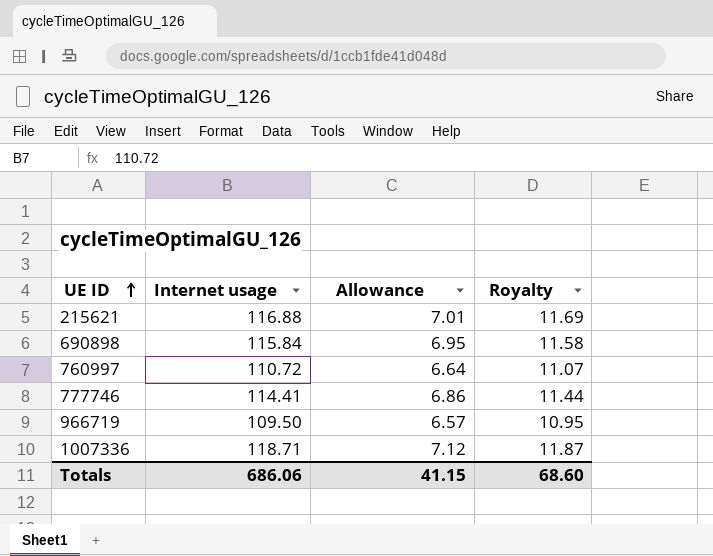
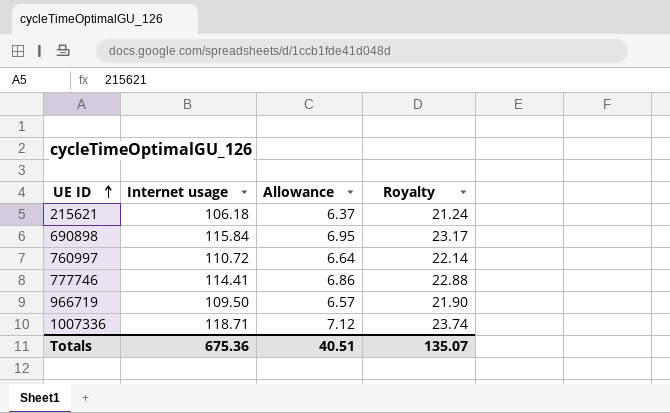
column Royalty | formula: [Internet usage] * 0.1 -> [Internet usage] * 0.2
215621 | Internet usage: 116.88 -> 106.18
215621 | Allowance: 7.01 -> 6.37
Totals | Internet usage: 686.06 -> 675.36
Totals | Allowance: 41.15 -> 40.51
Totals | Royalty: 68.60 -> 135.07

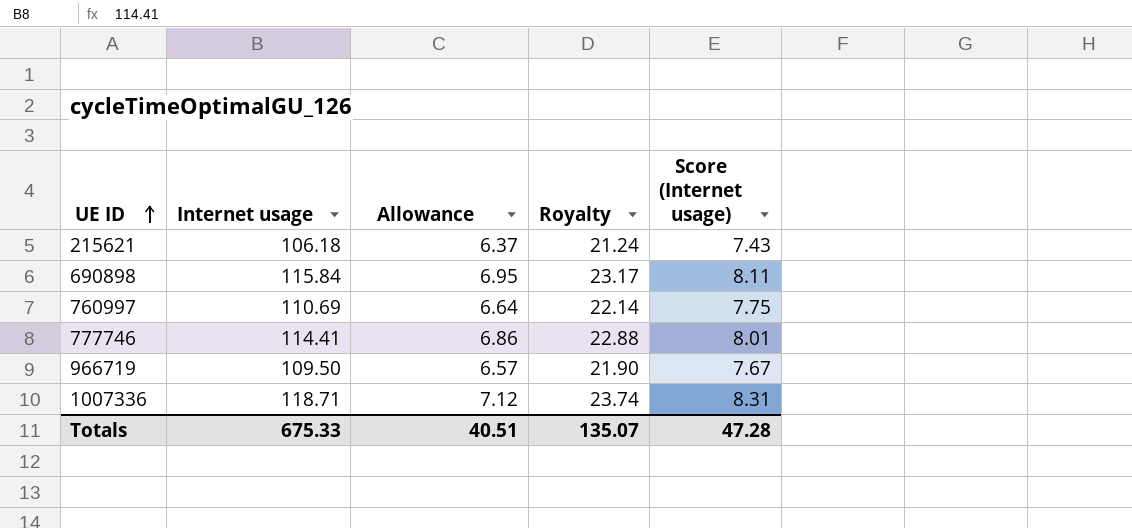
column Score (Internet usage) | formula: none -> [Internet usage] * 0.07
760997 | Internet usage: 110.72 -> 110.69
Totals | Internet usage: 675.36 -> 675.33

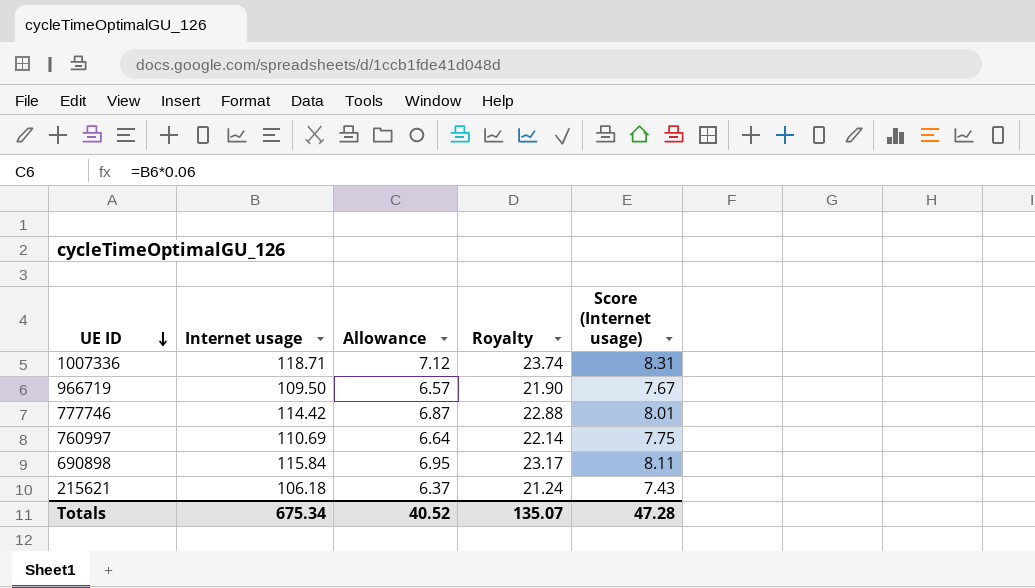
row order: UE ID ascending -> UE ID descending
777746 | Internet usage: 114.41 -> 114.42
777746 | Allowance: 6.86 -> 6.87
Totals | Internet usage: 675.33 -> 675.34
Totals | Allowance: 40.51 -> 40.52

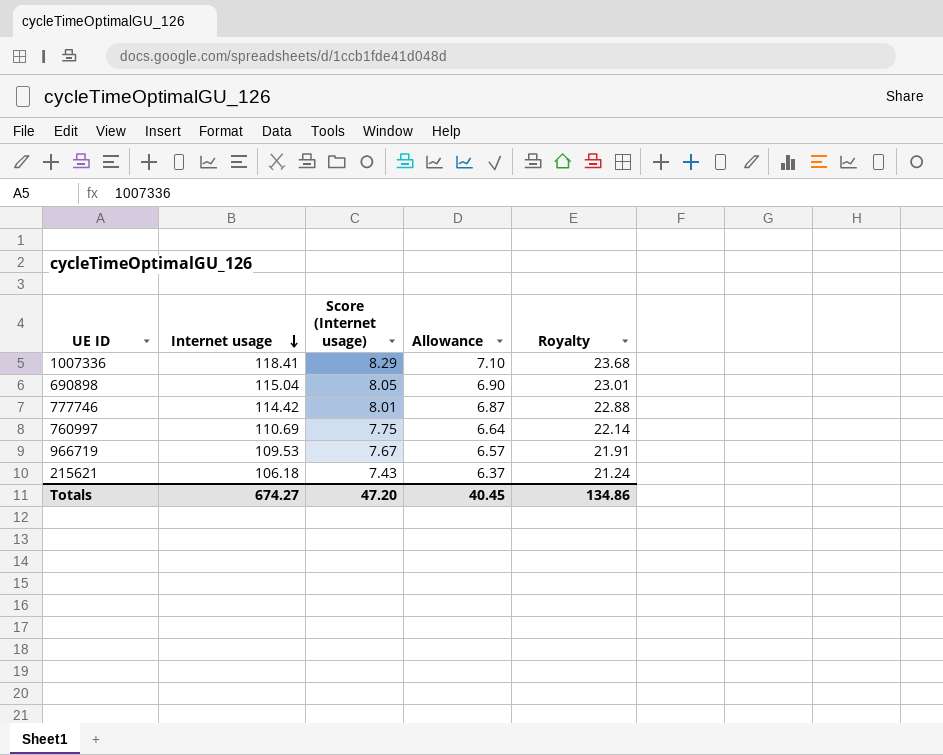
row order: UE ID descending -> Internet usage descending
column Score (Internet usage) | position: 5 -> 3
1007336 | Internet usage: 118.71 -> 118.41
1007336 | Score (Internet usage): 8.31 -> 8.29
1007336 | Allowance: 7.12 -> 7.10
1007336 | Royalty: 23.74 -> 23.68
690898 | Internet usage: 115.84 -> 115.04
690898 | Score (Internet usage): 8.11 -> 8.05
690898 | Allowance: 6.95 -> 6.90
690898 | Royalty: 23.17 -> 23.01
966719 | Internet usage: 109.50 -> 109.53
966719 | Royalty: 21.90 -> 21.91
Totals | Internet usage: 675.34 -> 674.27
Totals | Score (Internet usage): 47.28 -> 47.20
Totals | Allowance: 40.52 -> 40.45
Totals | Royalty: 135.07 -> 134.86

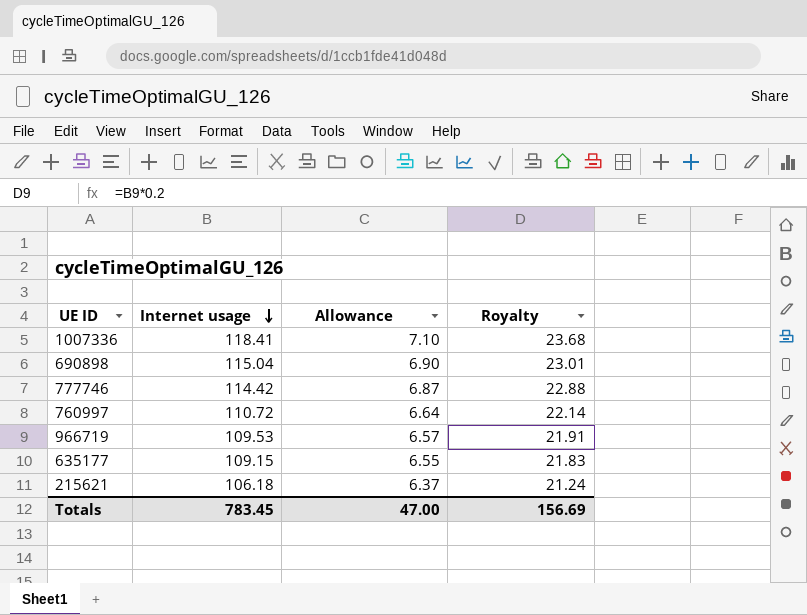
column Score (Internet usage) | formula: [Internet usage] * 0.07 -> none
760997 | Internet usage: 110.69 -> 110.72
row 635177: none -> 109.15 | 6.55 | 21.83
Totals | Internet usage: 674.27 -> 783.45
Totals | Allowance: 40.45 -> 47.00
Totals | Royalty: 134.86 -> 156.69

